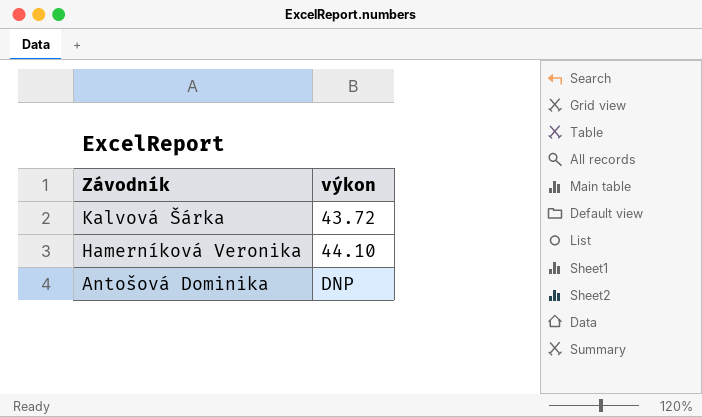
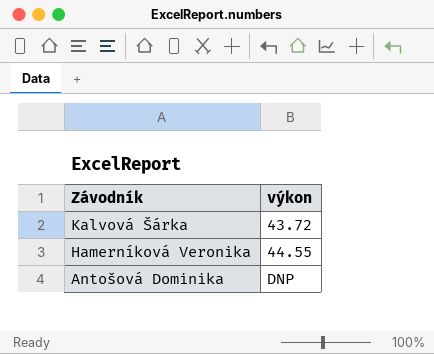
Hamerníková Veronika | výkon: 44.10 -> 44.55

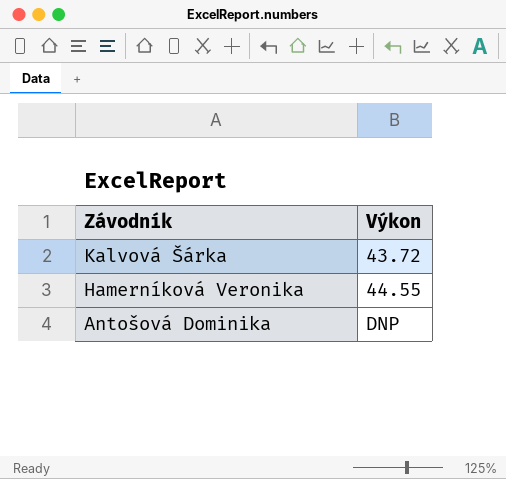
column name: výkon -> Výkon

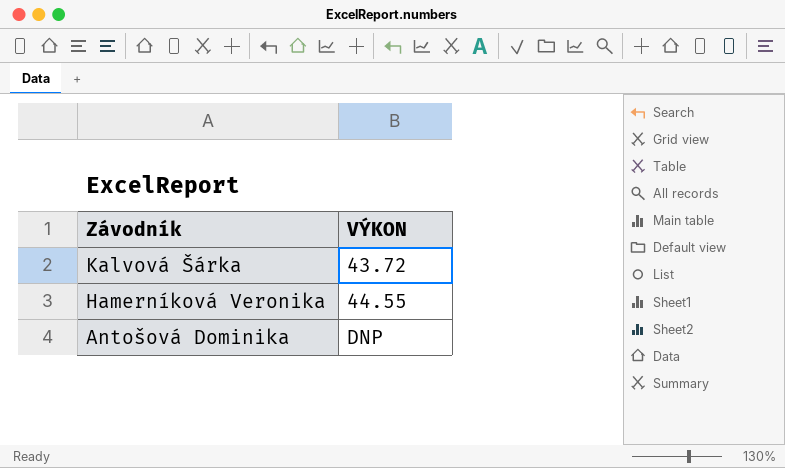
column name: Výkon -> VÝKON

